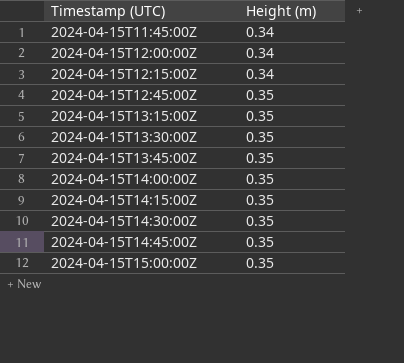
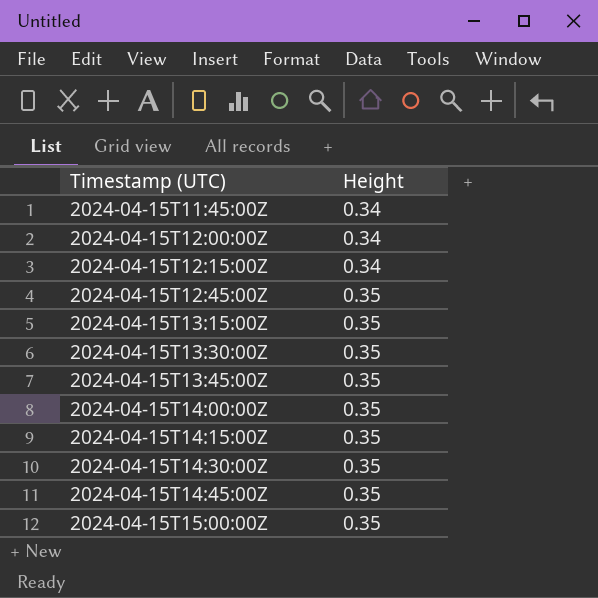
column name: Height (m) -> Height

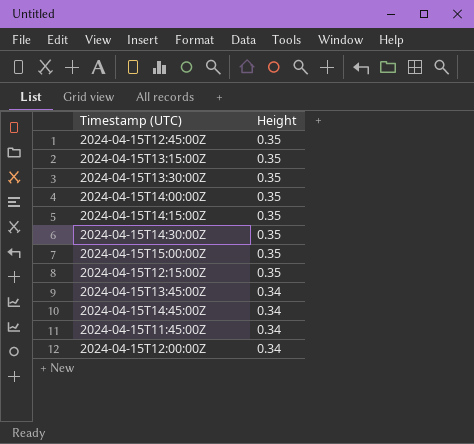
row order: Timestamp (UTC) ascending -> Height descending
2024-04-15T12:15:00Z | Height: 0.34 -> 0.35
2024-04-15T13:45:00Z | Height: 0.35 -> 0.34
2024-04-15T14:45:00Z | Height: 0.35 -> 0.34

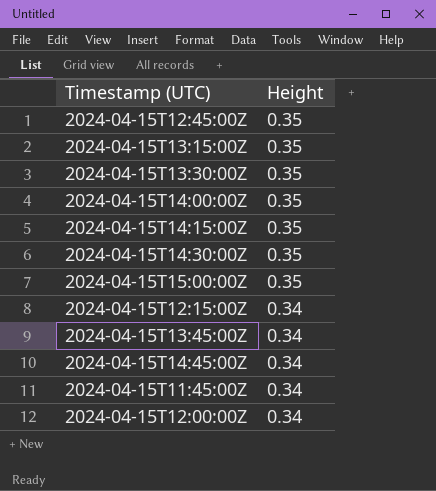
2024-04-15T12:15:00Z | Height: 0.35 -> 0.34

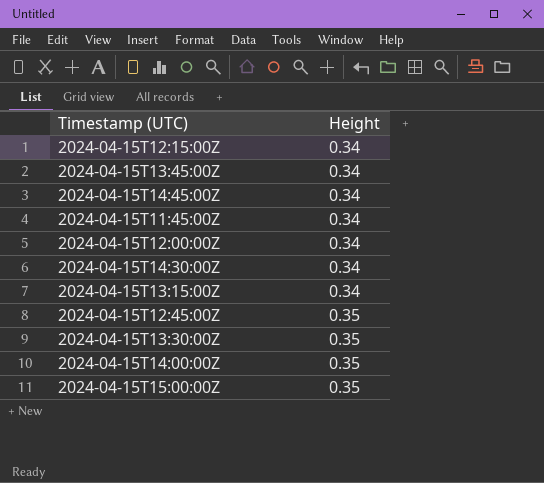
row order: Height descending -> Height ascending
row 2024-04-15T14:15:00Z: 0.35 -> none
2024-04-15T14:30:00Z | Height: 0.35 -> 0.34
2024-04-15T13:15:00Z | Height: 0.35 -> 0.34

